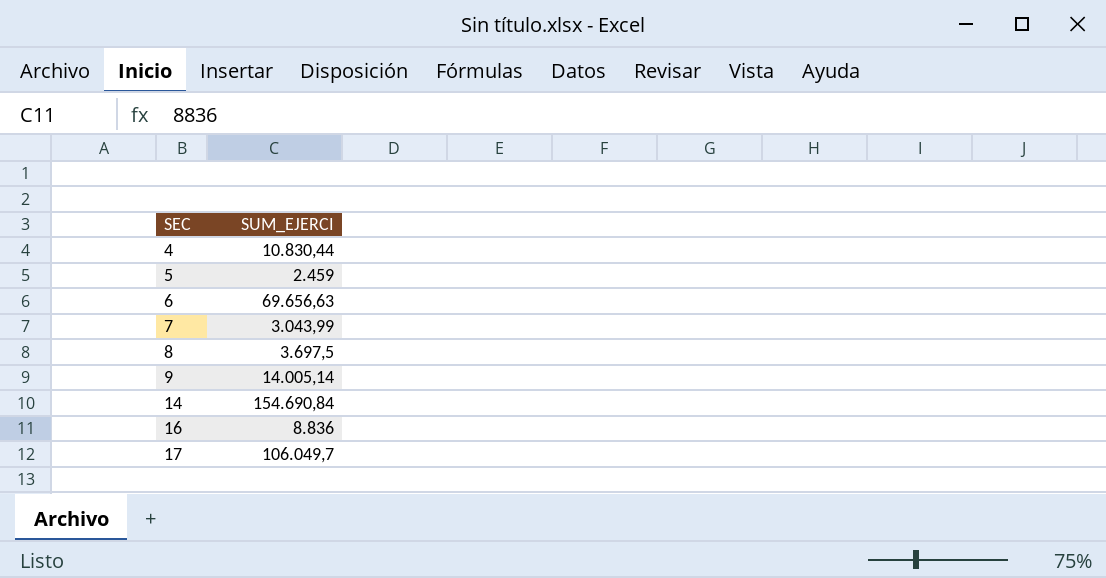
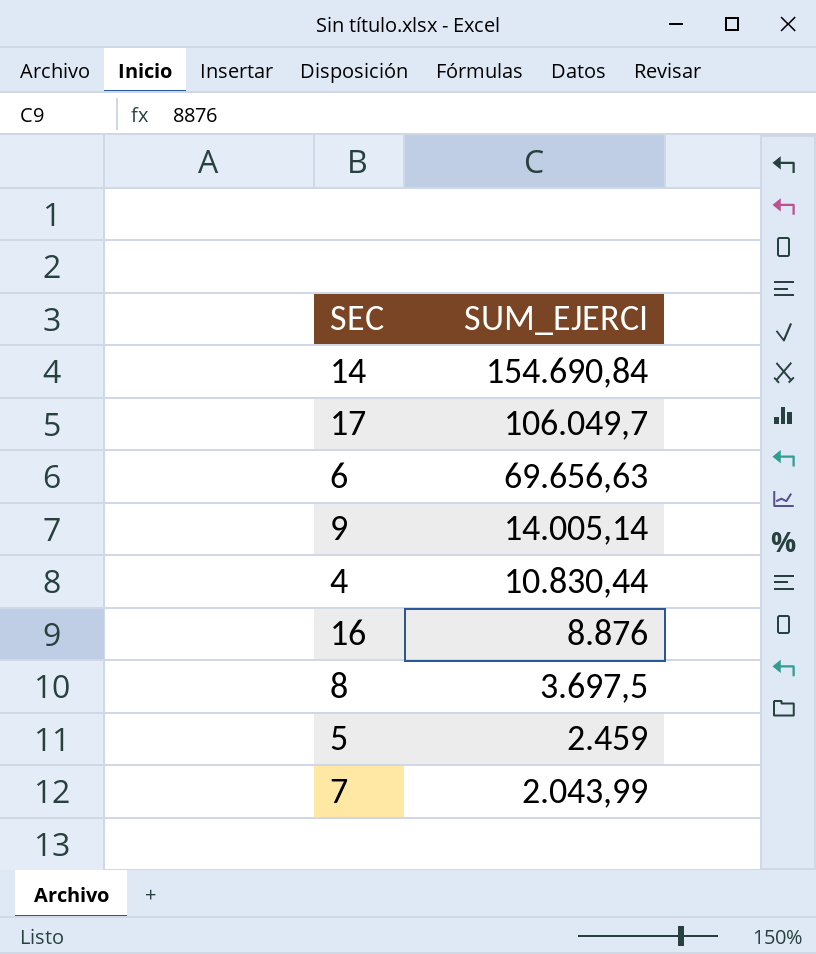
row order: SEC ascending -> SUM_EJERCI descending
16 | SUM_EJERCI: 8.836 -> 8.876
7 | SUM_EJERCI: 3.043,99 -> 2.043,99

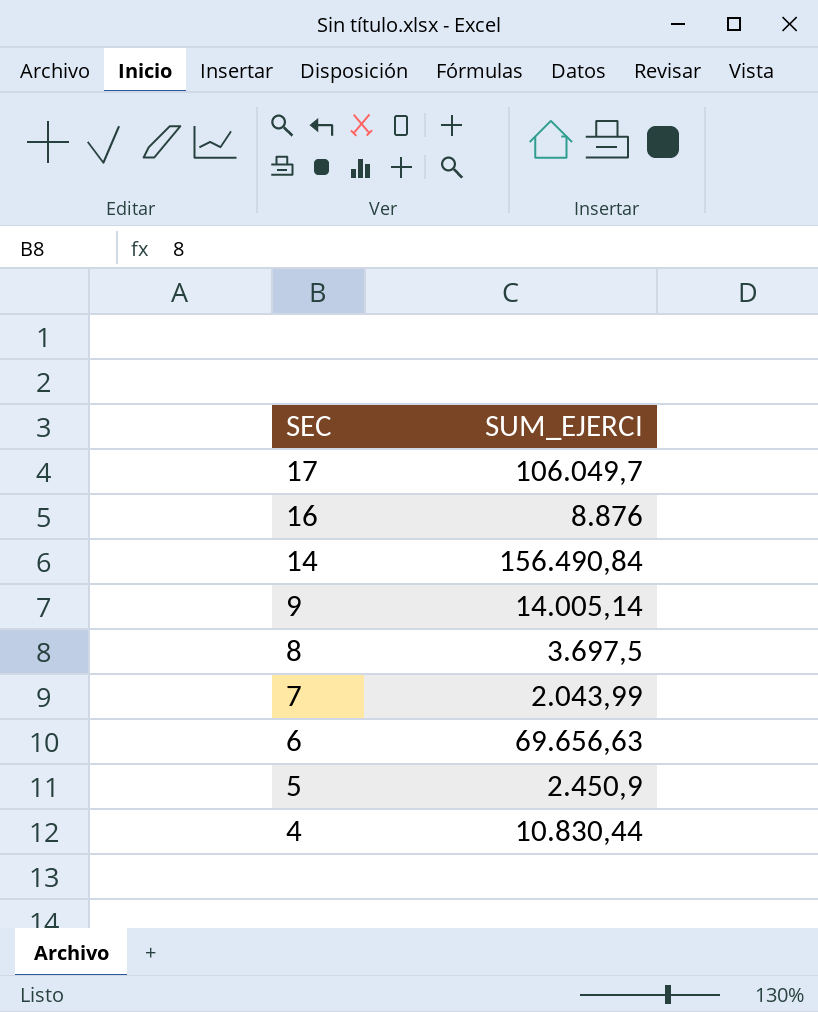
row order: SUM_EJERCI descending -> SEC descending
14 | SUM_EJERCI: 154.690,84 -> 156.490,84
5 | SUM_EJERCI: 2.459 -> 2.450,9

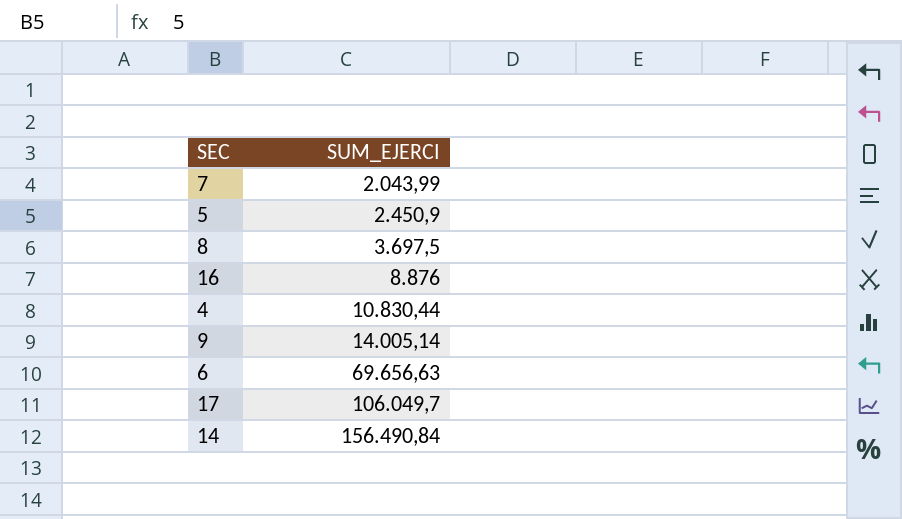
row order: SEC descending -> SUM_EJERCI ascending

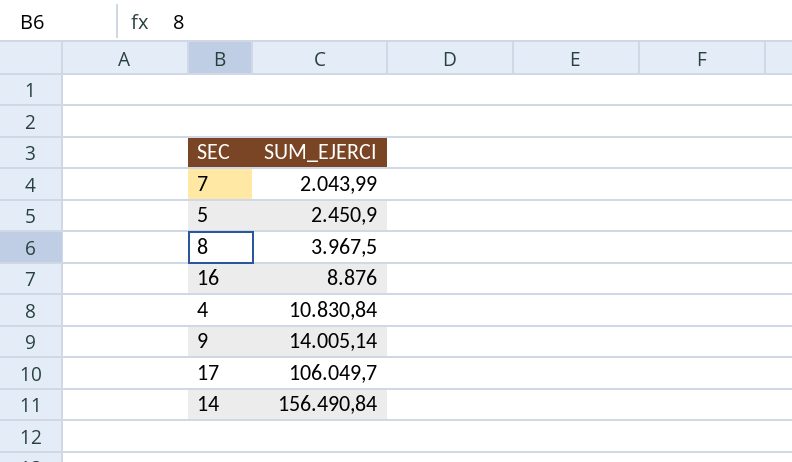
row 6: 69.656,63 -> none
8 | SUM_EJERCI: 3.697,5 -> 3.967,5
4 | SUM_EJERCI: 10.830,44 -> 10.830,84

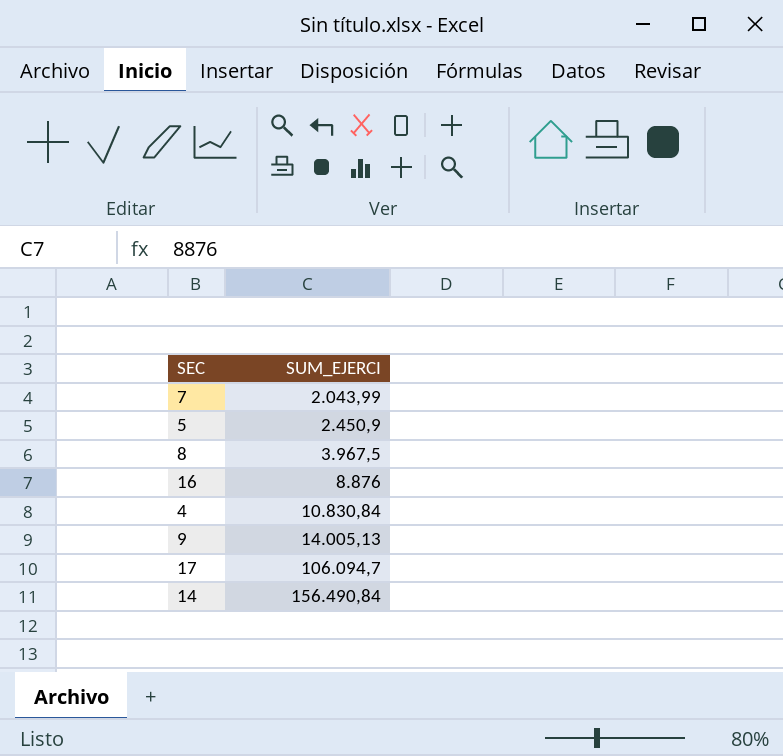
9 | SUM_EJERCI: 14.005,14 -> 14.005,13
17 | SUM_EJERCI: 106.049,7 -> 106.094,7

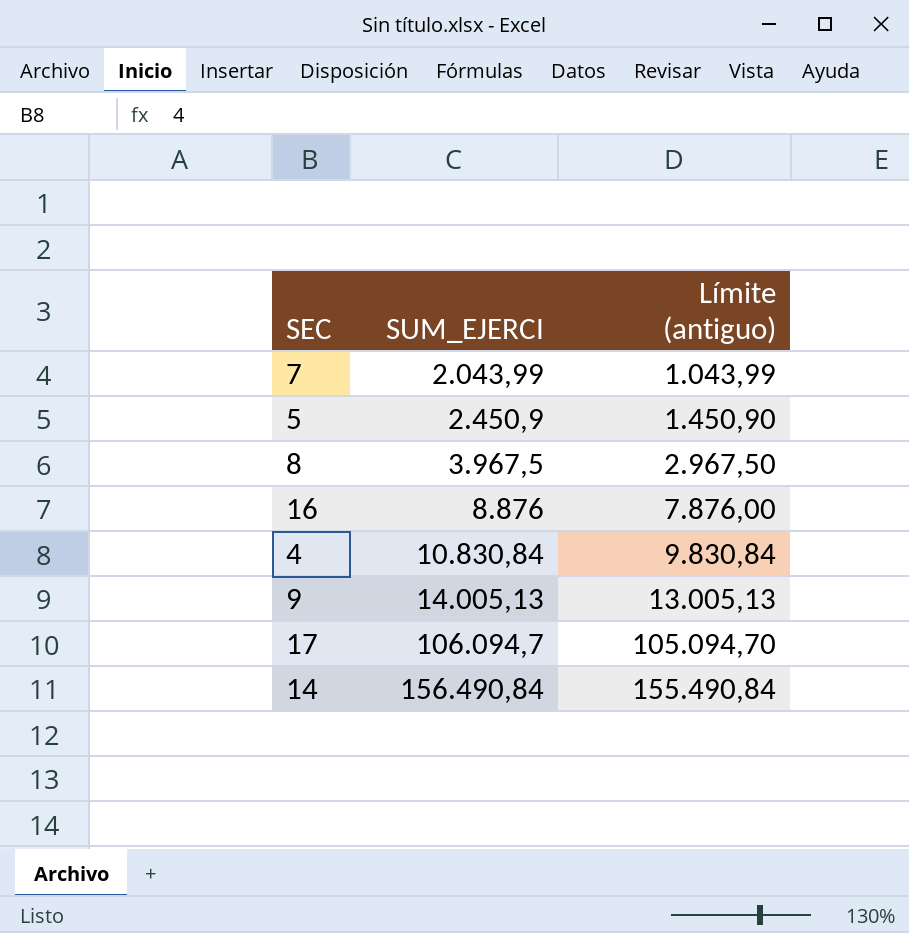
column Límite (antiguo) | formula: none -> [SUM_EJERCI] - 1000

